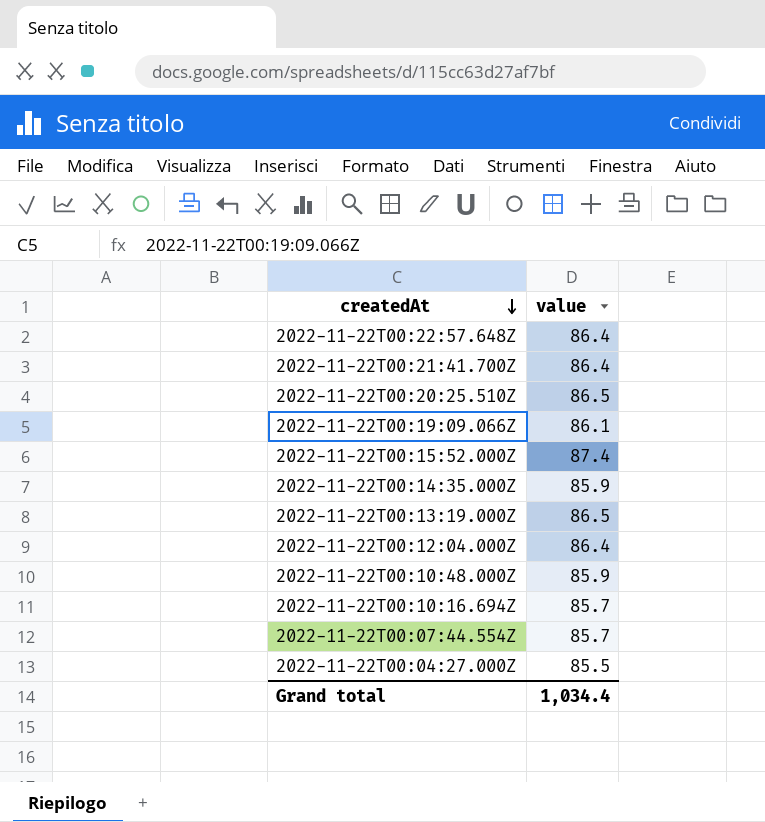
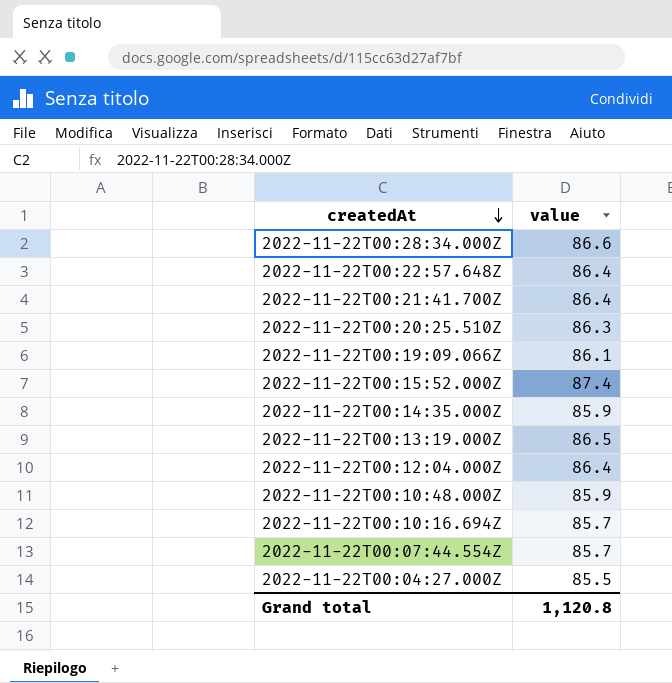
row 2022-11-22T00:28:34.000Z: none -> 86.6
2022-11-22T00:20:25.510Z | value: 86.5 -> 86.3
Grand total | value: 1,034.4 -> 1,120.8

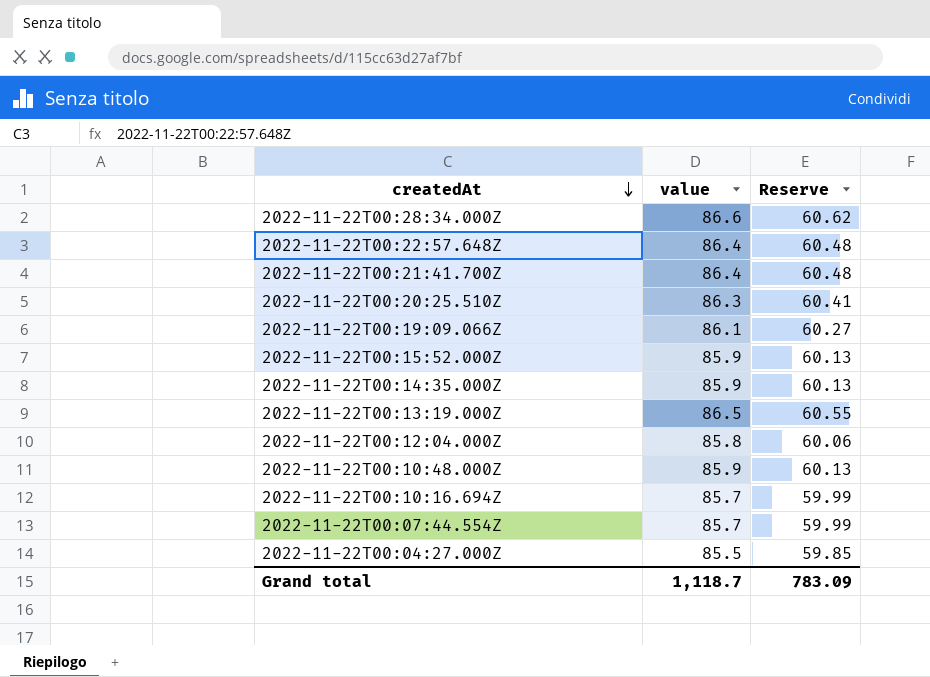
column Reserve | formula: none -> [value] * 0.7
2022-11-22T00:15:52.000Z | value: 87.4 -> 85.9
2022-11-22T00:12:04.000Z | value: 86.4 -> 85.8
Grand total | value: 1,120.8 -> 1,118.7

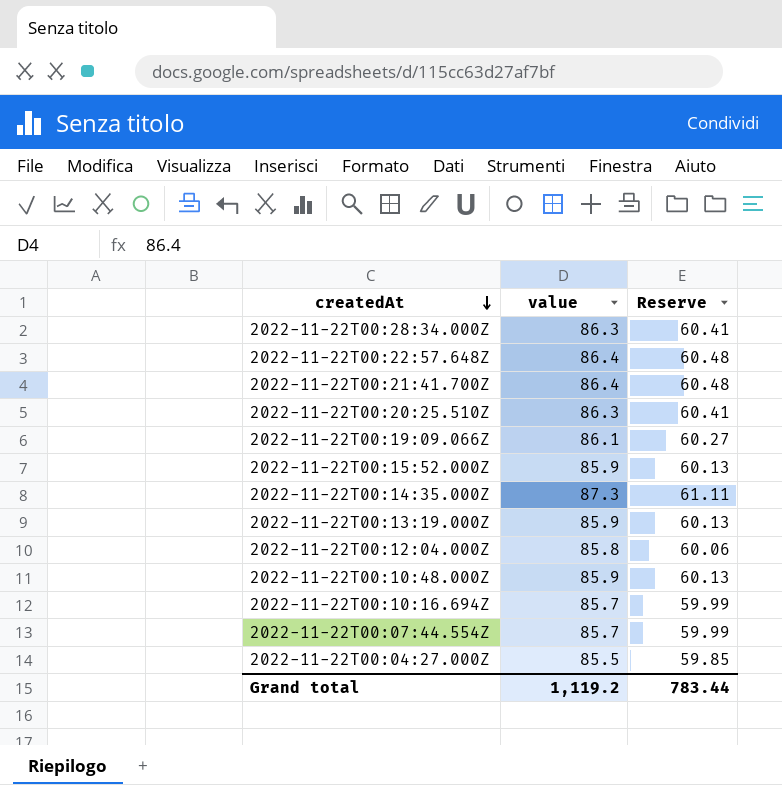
2022-11-22T00:28:34.000Z | value: 86.6 -> 86.3
2022-11-22T00:28:34.000Z | Reserve: 60.62 -> 60.41
2022-11-22T00:14:35.000Z | value: 85.9 -> 87.3
2022-11-22T00:14:35.000Z | Reserve: 60.13 -> 61.11
2022-11-22T00:13:19.000Z | value: 86.5 -> 85.9
2022-11-22T00:13:19.000Z | Reserve: 60.55 -> 60.13
Grand total | value: 1,118.7 -> 1,119.2
Grand total | Reserve: 783.09 -> 783.44

